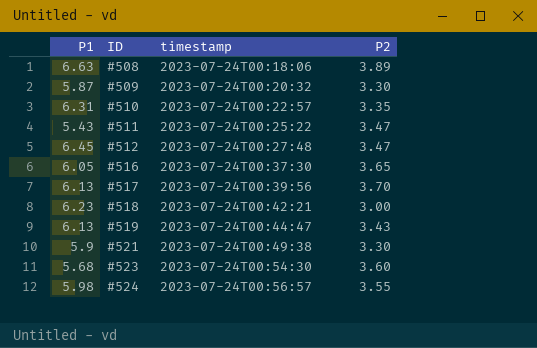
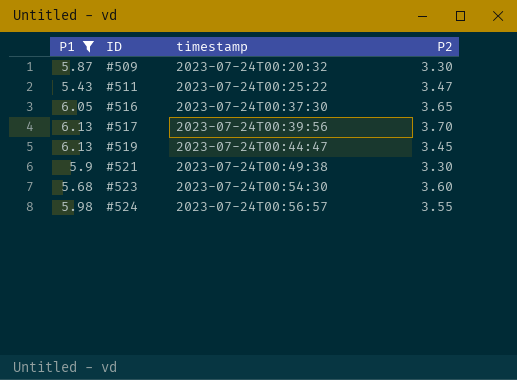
filter: none -> P1 <= 6.13
#519 | P2: 3.43 -> 3.45

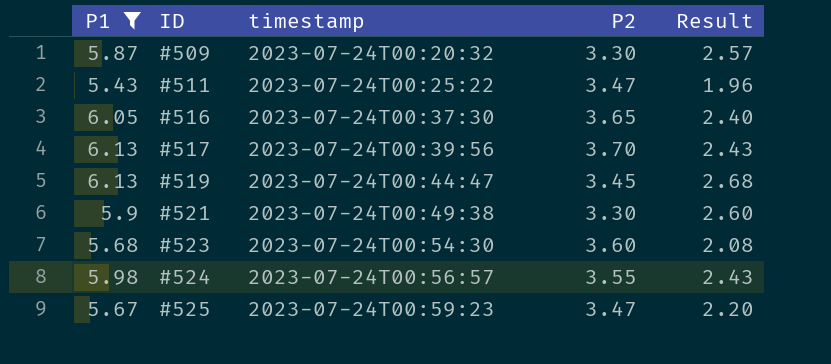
column Result | formula: none -> [P1] - [P2]
row #525: none -> 5.67 | 2023-07-24T00:59:23 | 3.47 | 2.20

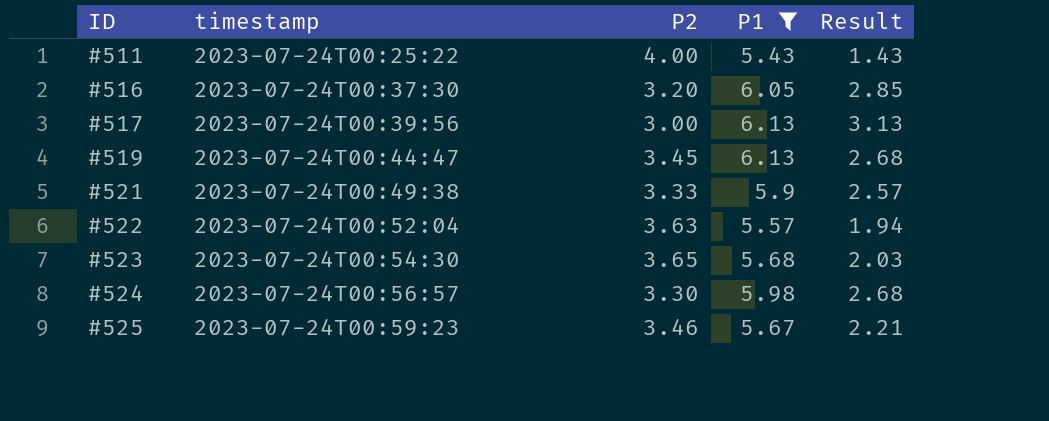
column P1 | position: 1 -> 4
row #509: 5.87 | 2023-07-24T00:20:32 | 3.30 | 2.57 -> none
#511 | P2: 3.47 -> 4.00
#511 | Result: 1.96 -> 1.43
#516 | P2: 3.65 -> 3.20
#516 | Result: 2.40 -> 2.85
#517 | P2: 3.70 -> 3.00
#517 | Result: 2.43 -> 3.13
#521 | P2: 3.30 -> 3.33
#521 | Result: 2.60 -> 2.57
row #522: none -> 2023-07-24T00:52:04 | 3.63 | 5.57 | 1.94
#523 | P2: 3.60 -> 3.65
#523 | Result: 2.08 -> 2.03
#524 | P2: 3.55 -> 3.30
#524 | Result: 2.43 -> 2.68
#525 | P2: 3.47 -> 3.46
#525 | Result: 2.20 -> 2.21

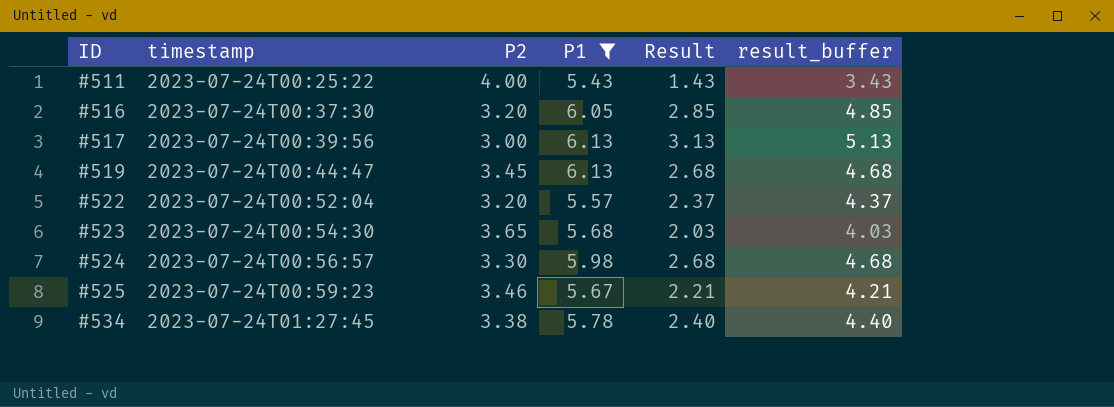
column result_buffer | formula: none -> [Result] + 2
row #521: 2023-07-24T00:49:38 | 3.33 | 5.9 | 2.57 -> none
#522 | P2: 3.63 -> 3.20
#522 | Result: 1.94 -> 2.37
row #534: none -> 2023-07-24T01:27:45 | 3.38 | 5.78 | 2.40 | 4.40

